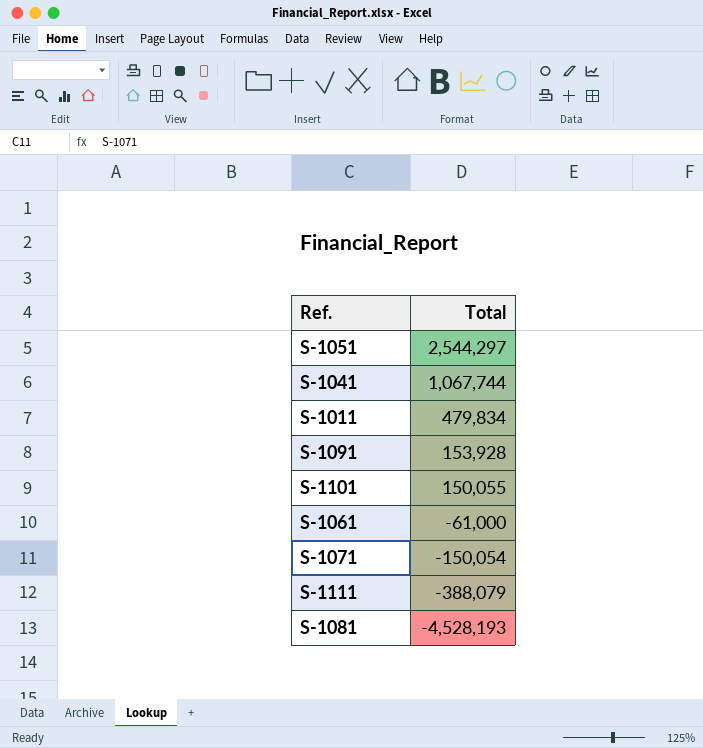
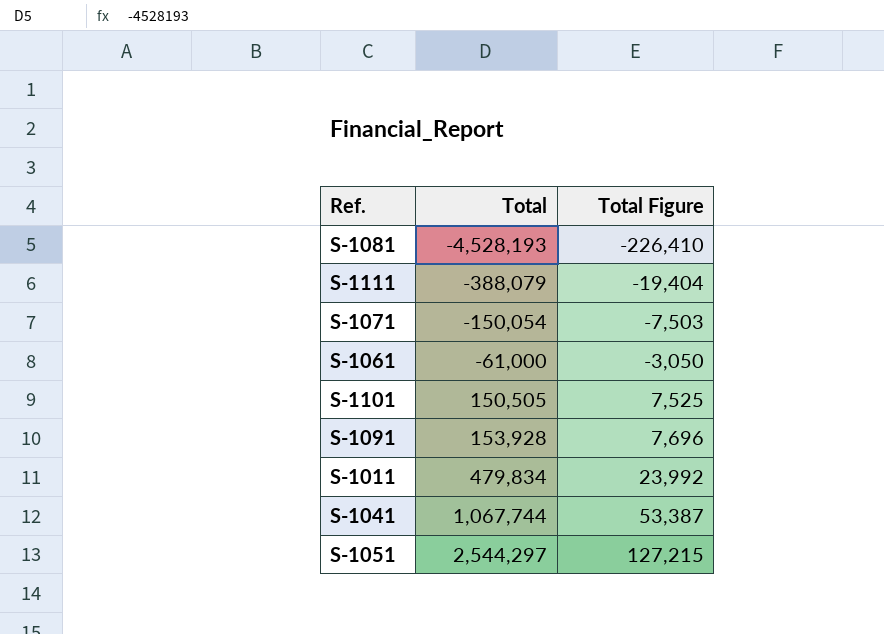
row order: Total descending -> Total ascending
column Total Figure | formula: none -> [Total] * 0.05
S-1101 | Total: 150,055 -> 150,505

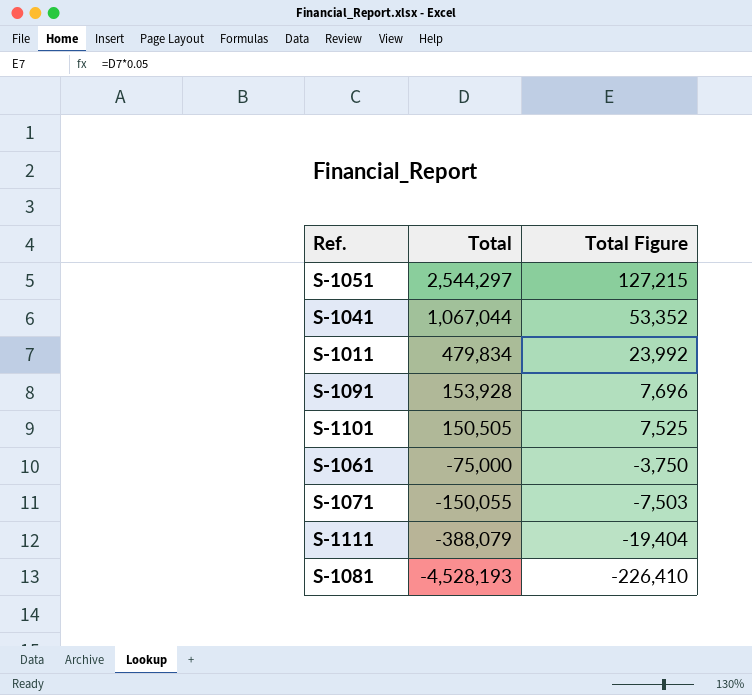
row order: Total ascending -> Total descending
S-1041 | Total: 1,067,744 -> 1,067,044
S-1041 | Total Figure: 53,387 -> 53,352
S-1061 | Total: -61,000 -> -75,000
S-1061 | Total Figure: -3,050 -> -3,750
S-1071 | Total: -150,054 -> -150,055

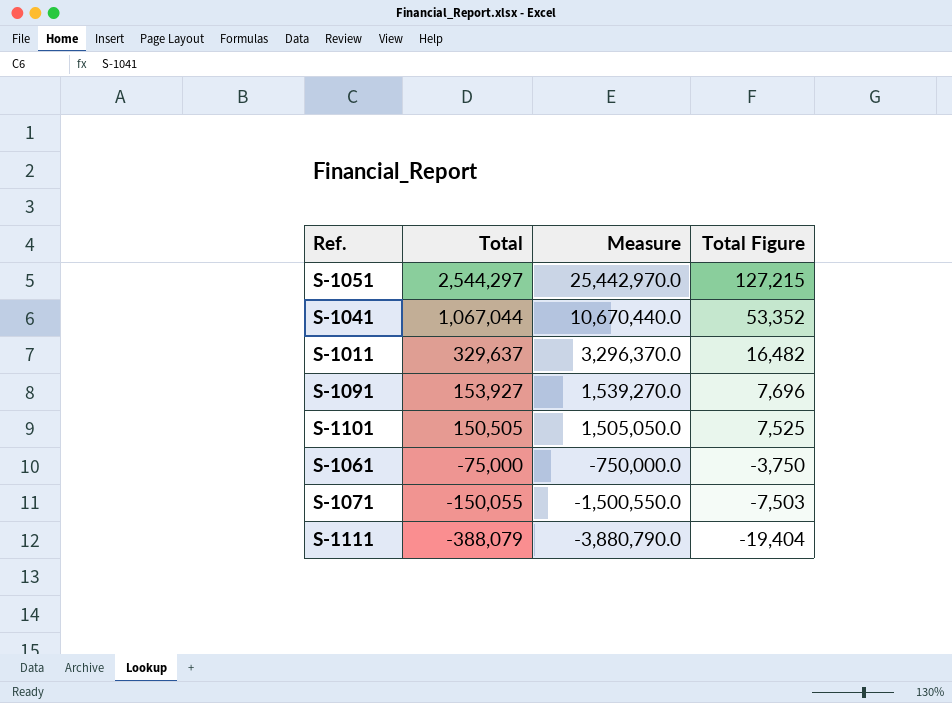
column Measure | formula: none -> [Total] * 10
row S-1081: -4,528,193 | -226,410 -> none
S-1011 | Total: 479,834 -> 329,637
S-1011 | Total Figure: 23,992 -> 16,482
S-1091 | Total: 153,928 -> 153,927

